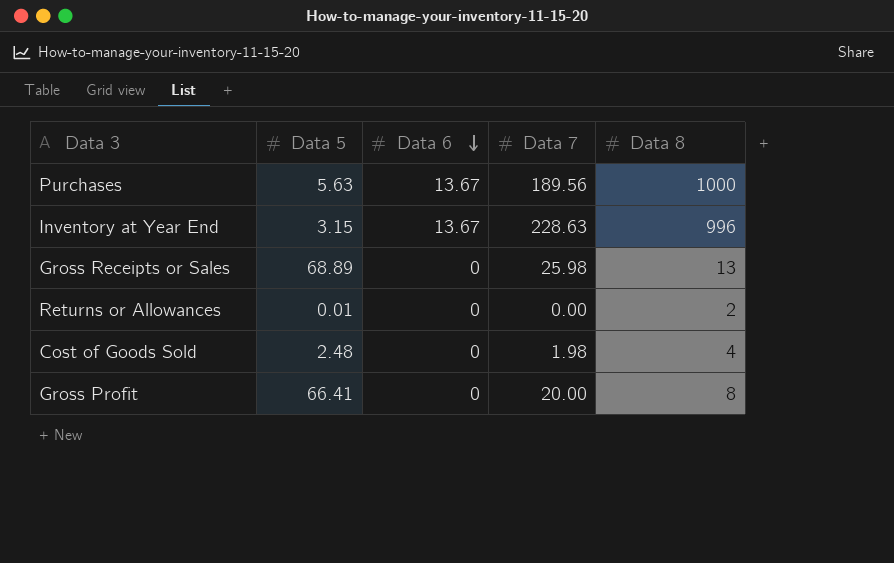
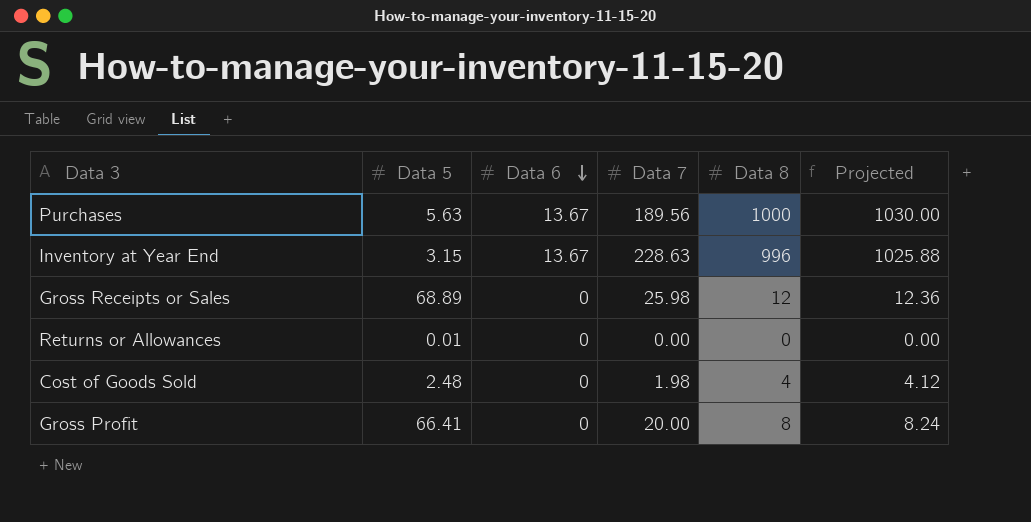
column Projected | formula: none -> [Data 8] * 1.03
Gross Receipts or Sales | Data 8: 13 -> 12
Returns or Allowances | Data 8: 2 -> 0

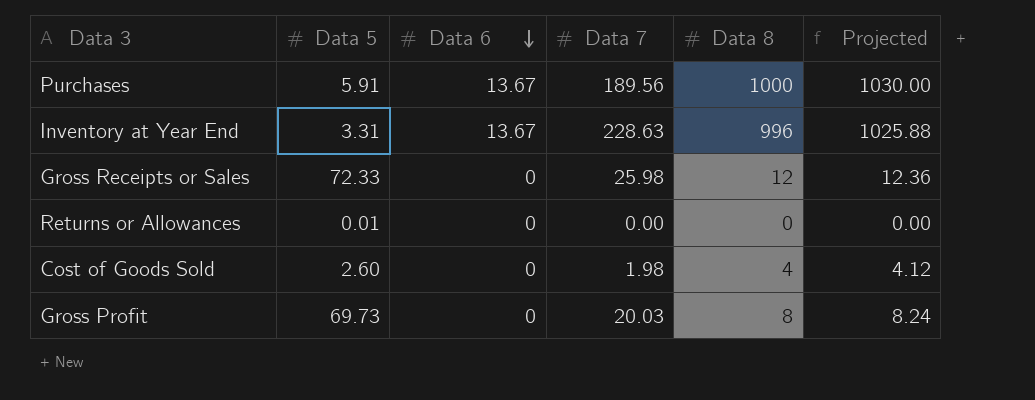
Purchases | Data 5: 5.63 -> 5.91
Inventory at Year End | Data 5: 3.15 -> 3.31
Gross Receipts or Sales | Data 5: 68.89 -> 72.33
Cost of Goods Sold | Data 5: 2.48 -> 2.60
Gross Profit | Data 5: 66.41 -> 69.73
Gross Profit | Data 7: 20.00 -> 20.03

